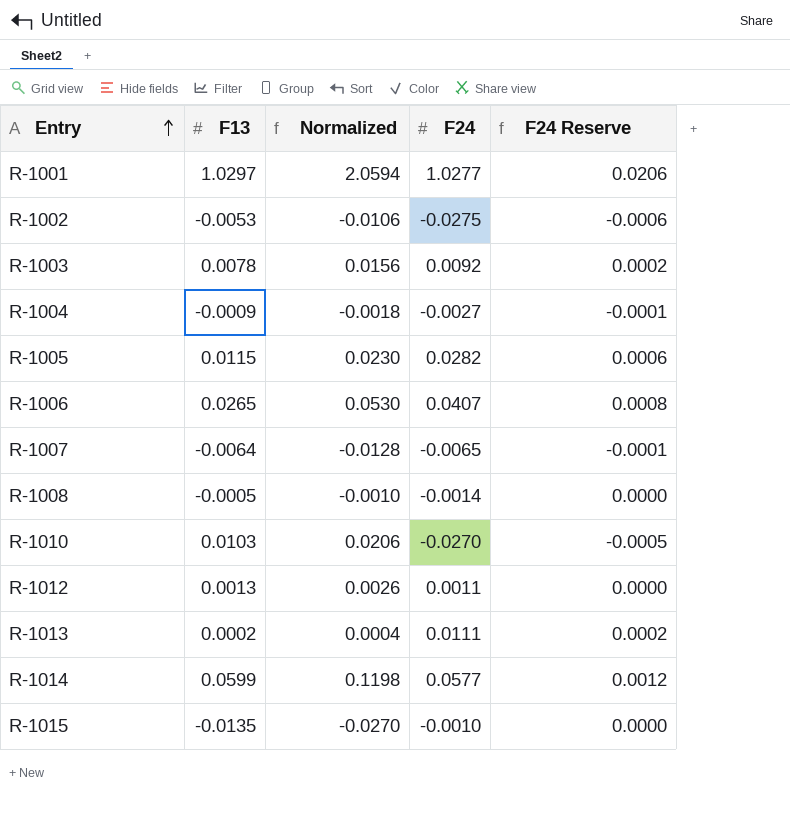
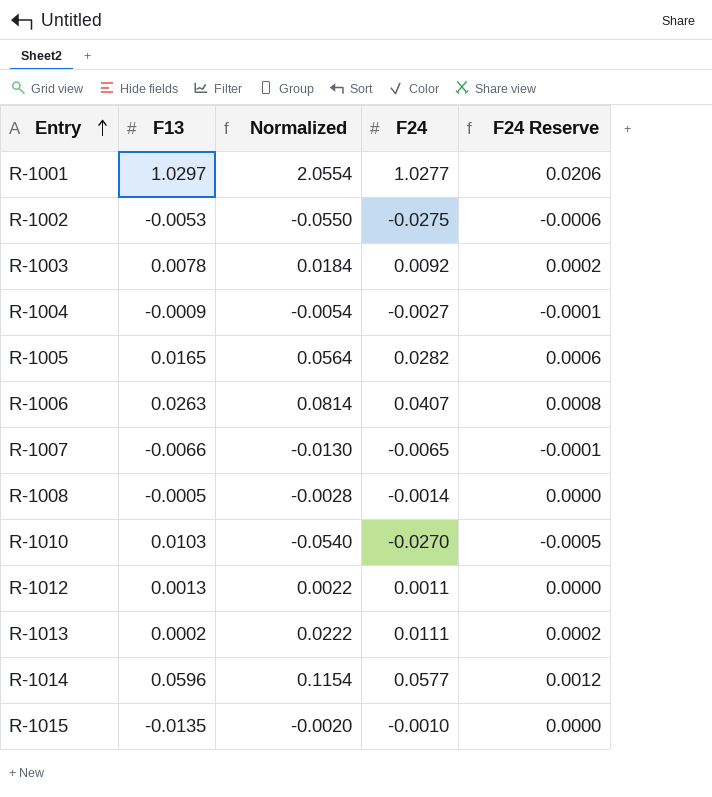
column Normalized | formula: [F13] * 2 -> [F24] * 2
R-1005 | F13: 0.0115 -> 0.0165
R-1006 | F13: 0.0265 -> 0.0263
R-1007 | F13: -0.0064 -> -0.0066
R-1014 | F13: 0.0599 -> 0.0596

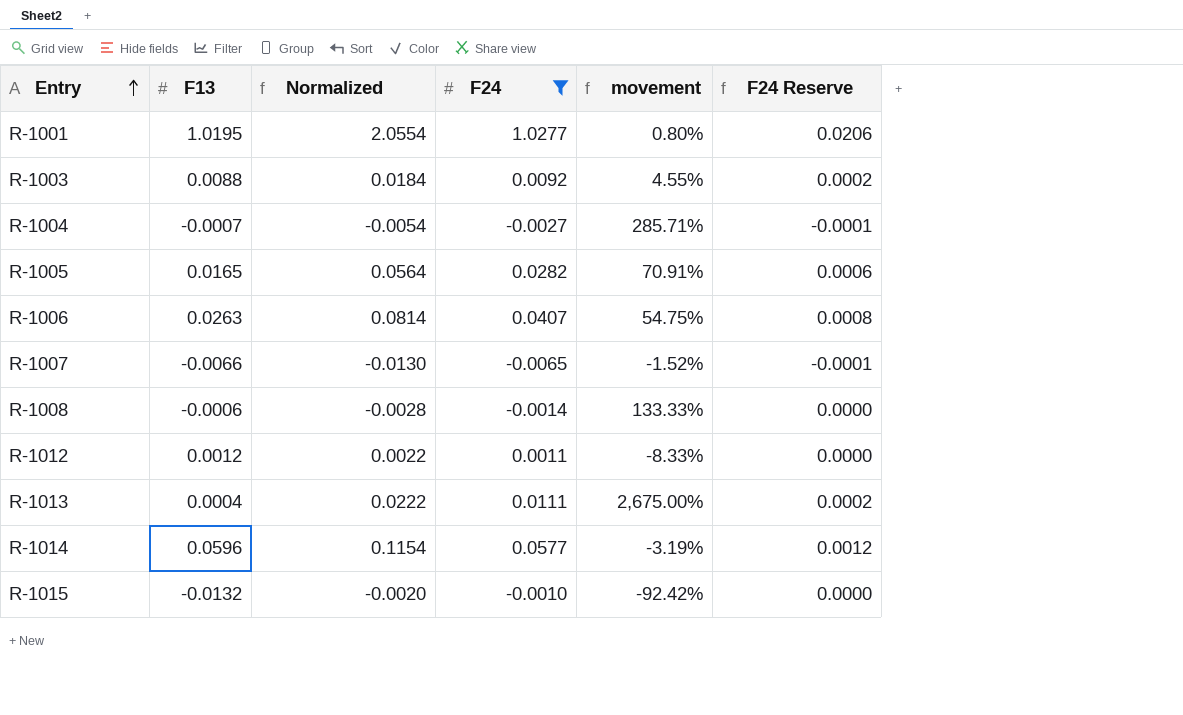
filter: none -> F24 >= -0.0065
column movement | formula: none -> ([F24] - [F13]) / [F13]
R-1001 | F13: 1.0297 -> 1.0195
R-1003 | F13: 0.0078 -> 0.0088
R-1004 | F13: -0.0009 -> -0.0007
R-1008 | F13: -0.0005 -> -0.0006
R-1012 | F13: 0.0013 -> 0.0012
R-1013 | F13: 0.0002 -> 0.0004
R-1015 | F13: -0.0135 -> -0.0132

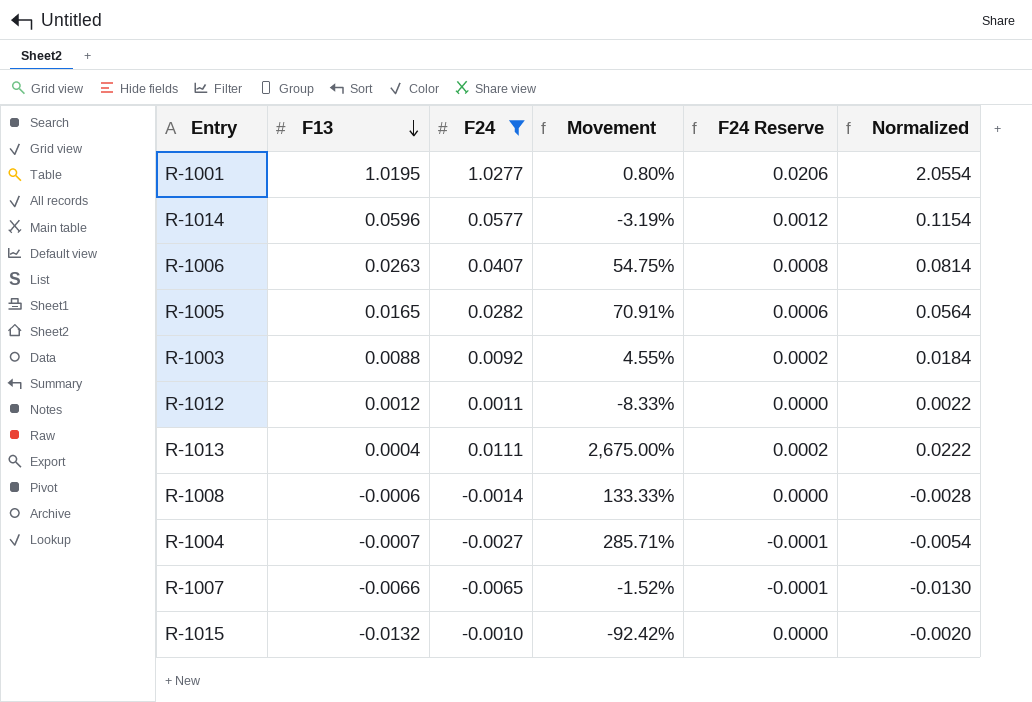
row order: Entry ascending -> F13 descending
column name: movement -> Movement
column Normalized | position: 3 -> 6

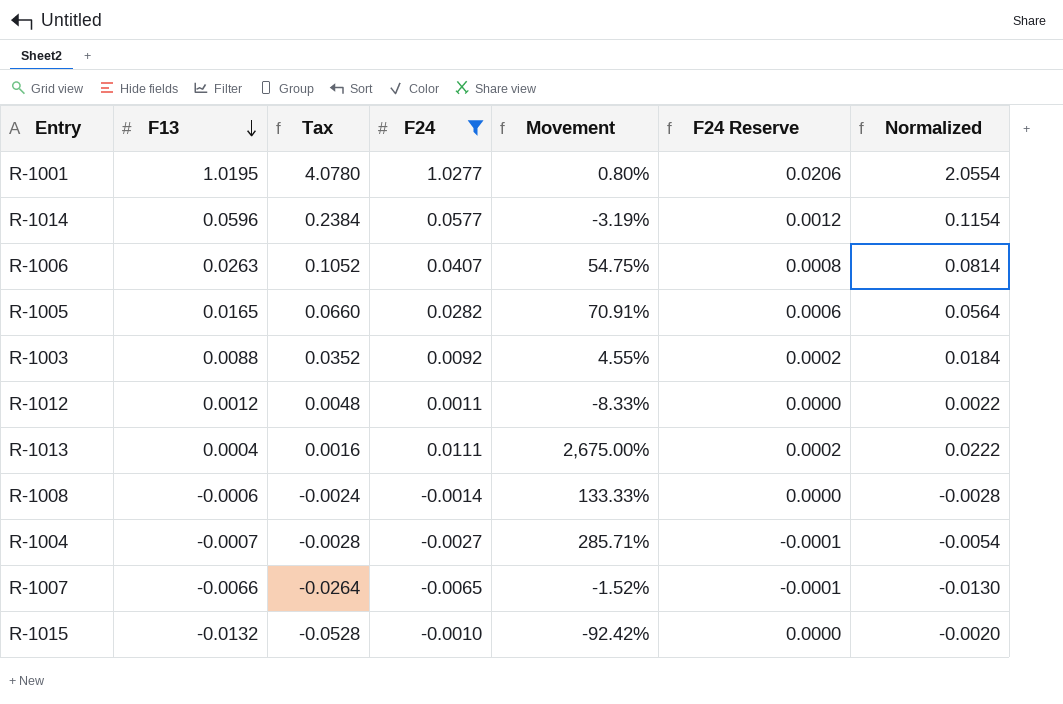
column Tax | formula: none -> [F13] * 4

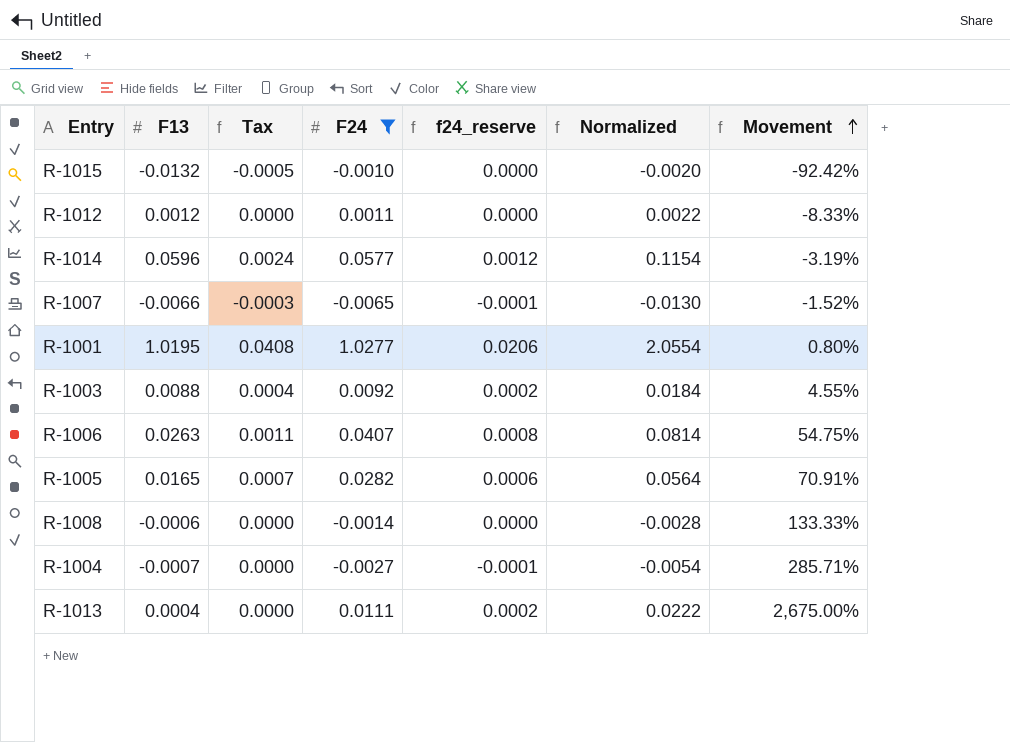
row order: F13 descending -> Movement ascending
column Tax | formula: [F13] * 4 -> [F13] * 0.04
column name: F24 Reserve -> f24_reserve
column Movement | position: 5 -> 7

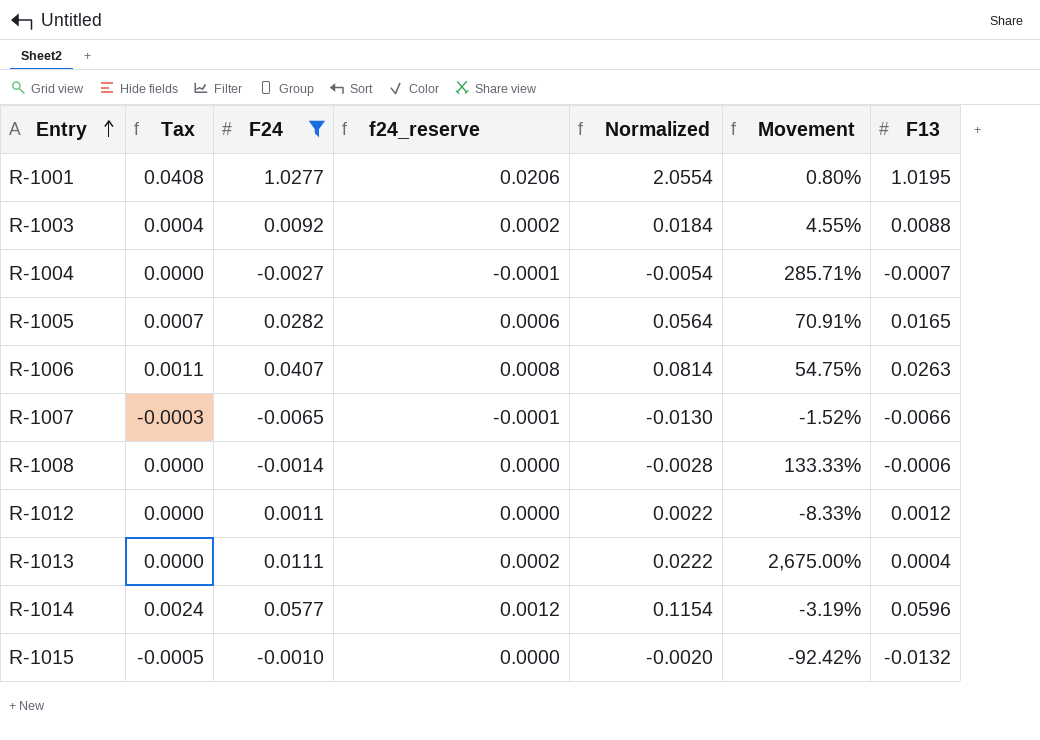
row order: Movement ascending -> Entry ascending
column F13 | position: 2 -> 7

